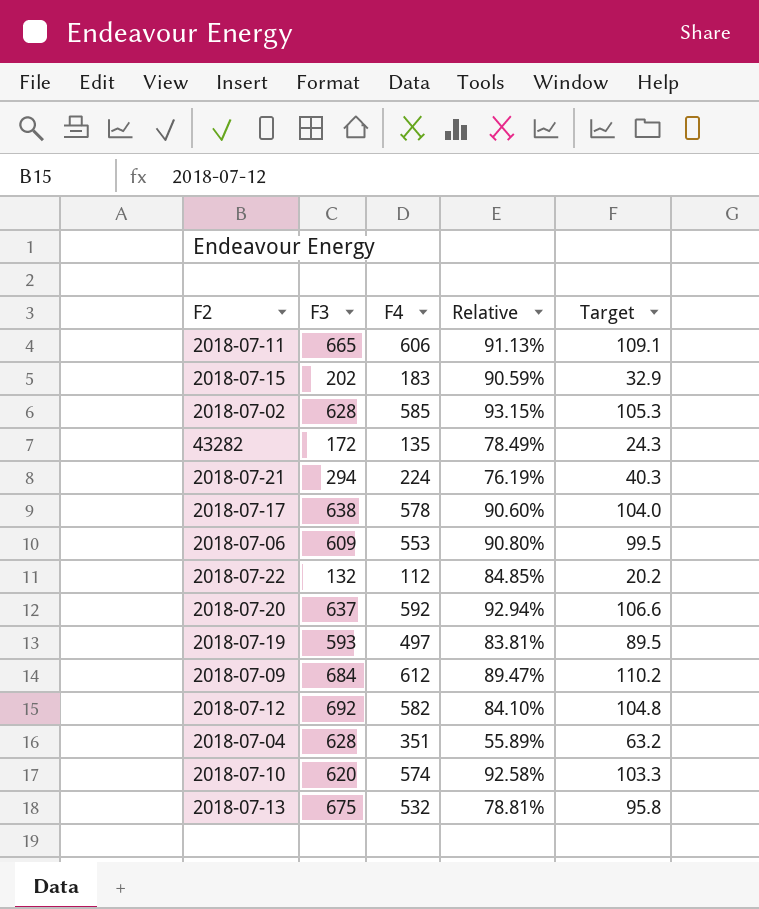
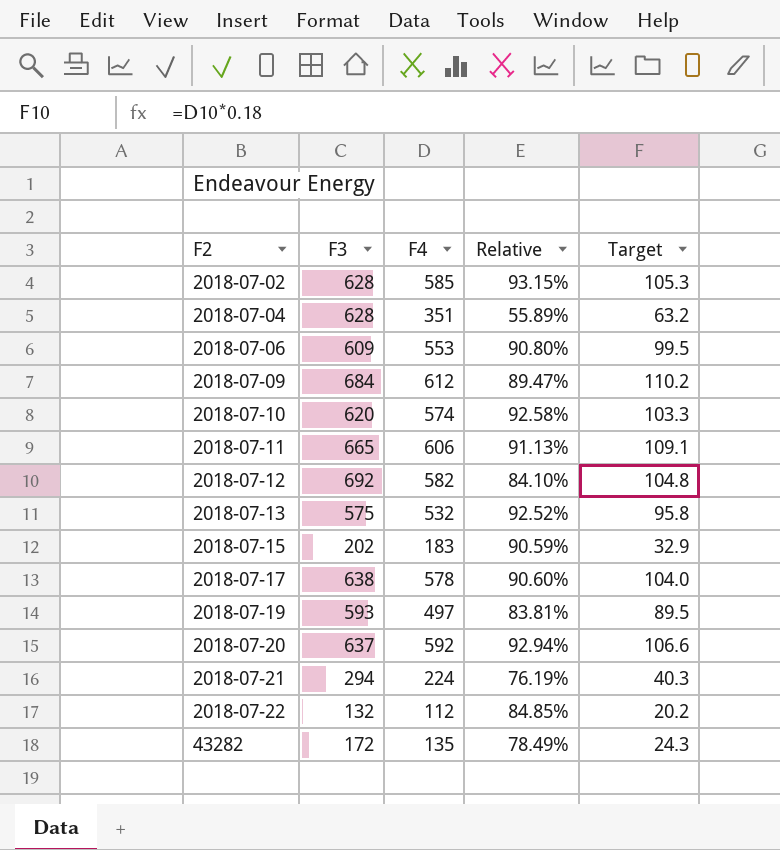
row order: none -> F2 ascending
2018-07-13 | F3: 675 -> 575
2018-07-13 | Relative: 78.81% -> 92.52%

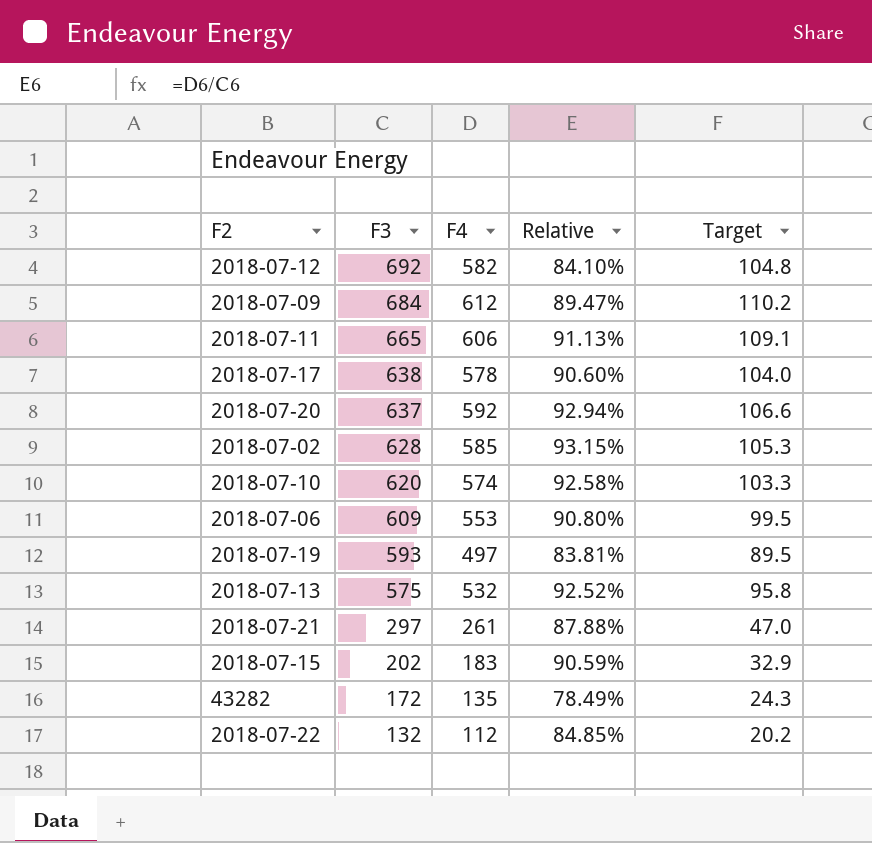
row order: F2 ascending -> F3 descending
row 2018-07-04: 628 | 351 | 55.89% | 63.2 -> none
2018-07-21 | F3: 294 -> 297
2018-07-21 | F4: 224 -> 261
2018-07-21 | Relative: 76.19% -> 87.88%
2018-07-21 | Target: 40.3 -> 47.0

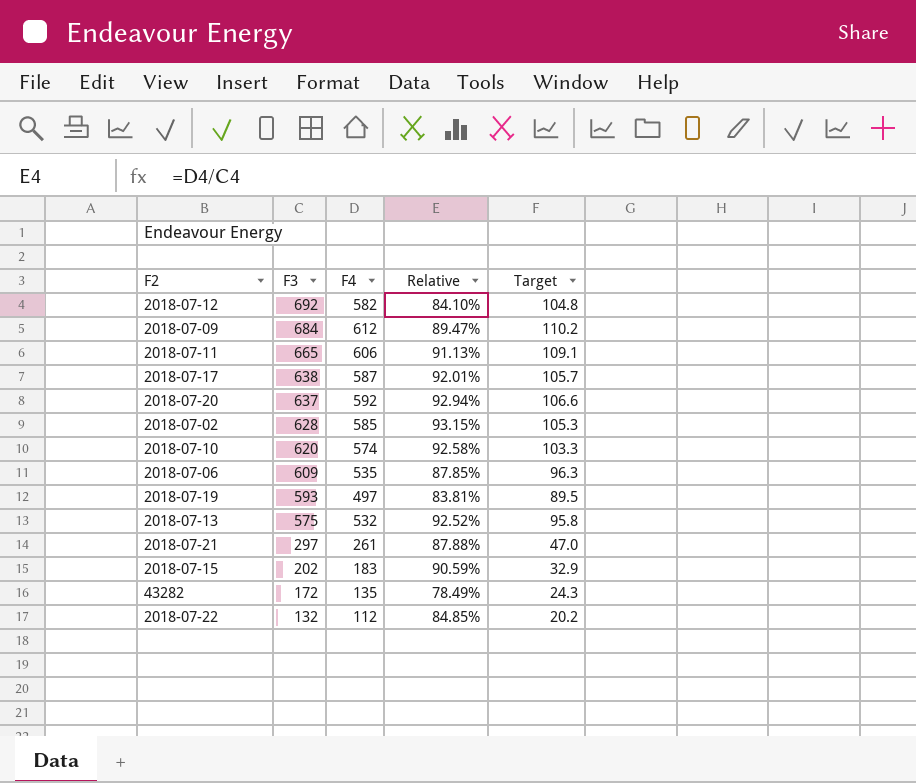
2018-07-17 | F4: 578 -> 587
2018-07-17 | Relative: 90.60% -> 92.01%
2018-07-17 | Target: 104.0 -> 105.7
2018-07-06 | F4: 553 -> 535
2018-07-06 | Relative: 90.80% -> 87.85%
2018-07-06 | Target: 99.5 -> 96.3

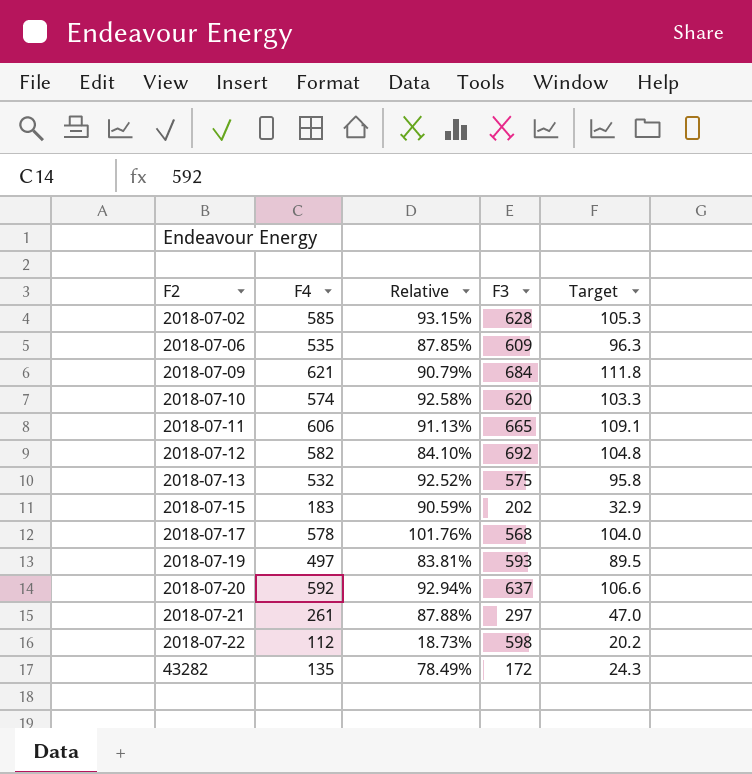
row order: F3 descending -> F2 ascending
column F3 | position: 2 -> 4
2018-07-09 | F4: 612 -> 621
2018-07-09 | Relative: 89.47% -> 90.79%
2018-07-09 | Target: 110.2 -> 111.8
2018-07-17 | F4: 587 -> 578
2018-07-17 | Relative: 92.01% -> 101.76%
2018-07-17 | F3: 638 -> 568
2018-07-17 | Target: 105.7 -> 104.0
2018-07-22 | Relative: 84.85% -> 18.73%
2018-07-22 | F3: 132 -> 598

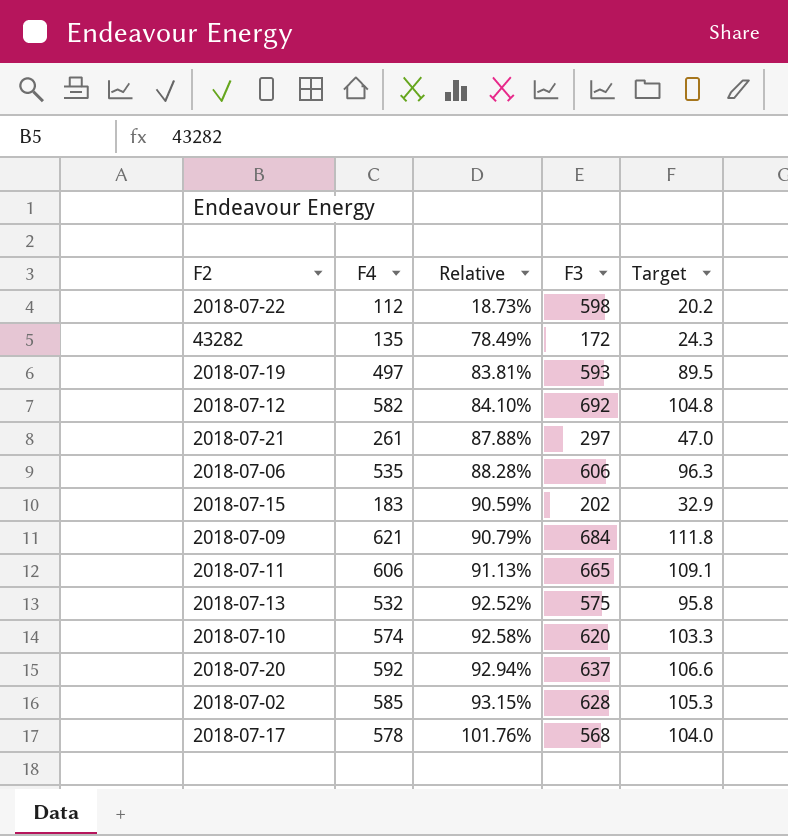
row order: F2 ascending -> Relative ascending
2018-07-06 | Relative: 87.85% -> 88.28%
2018-07-06 | F3: 609 -> 606

